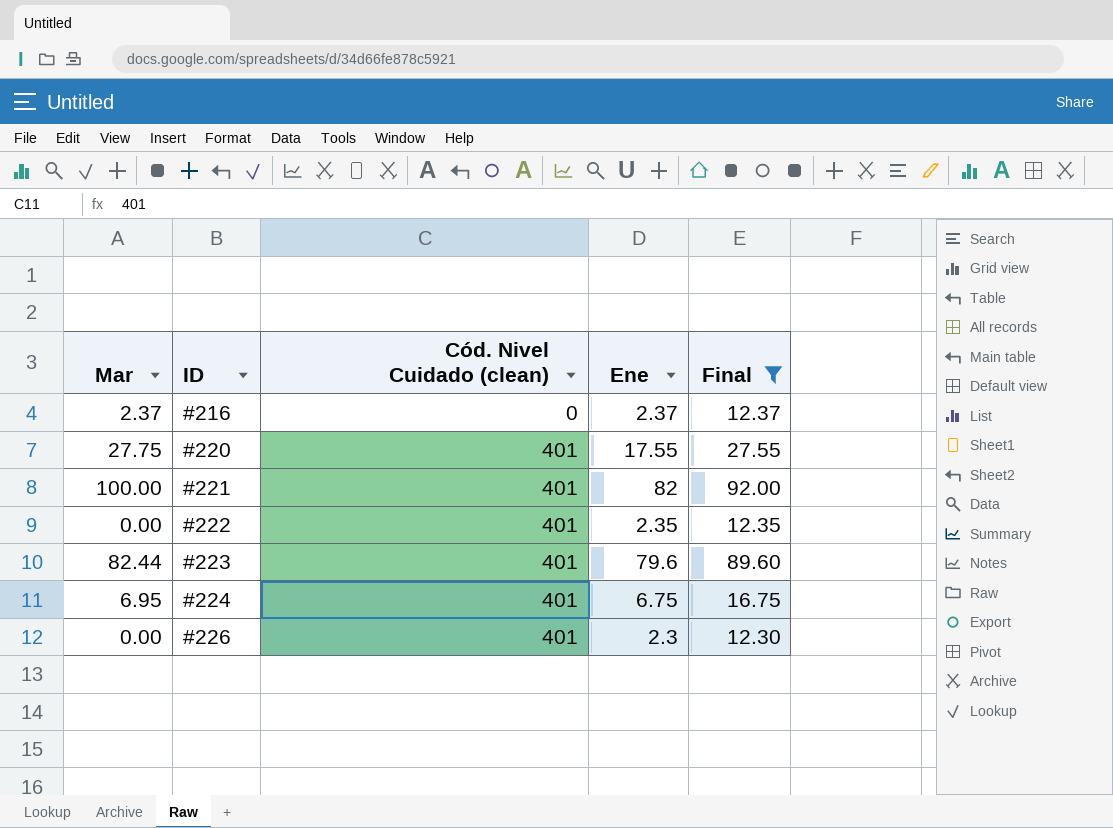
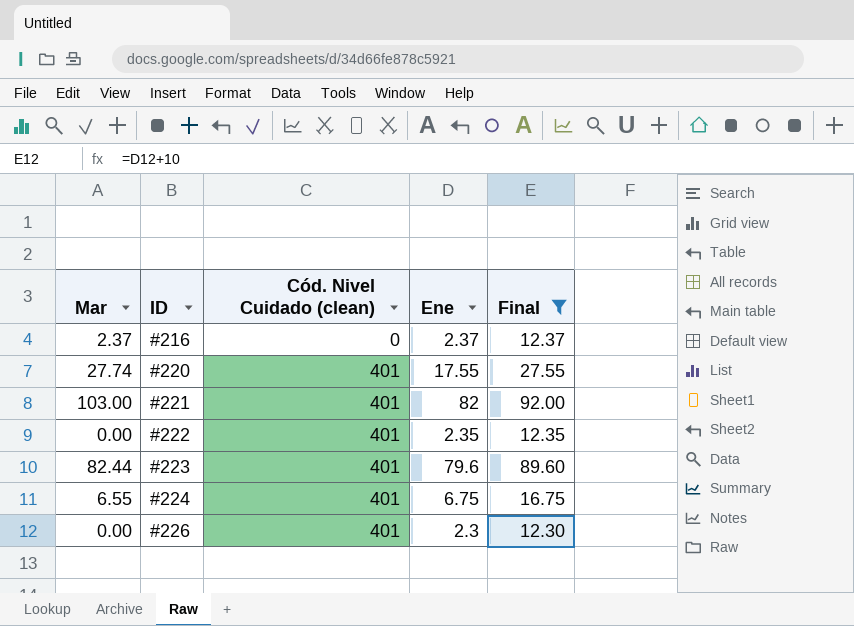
#220 | Mar: 27.75 -> 27.74
#221 | Mar: 100.00 -> 103.00
#224 | Mar: 6.95 -> 6.55

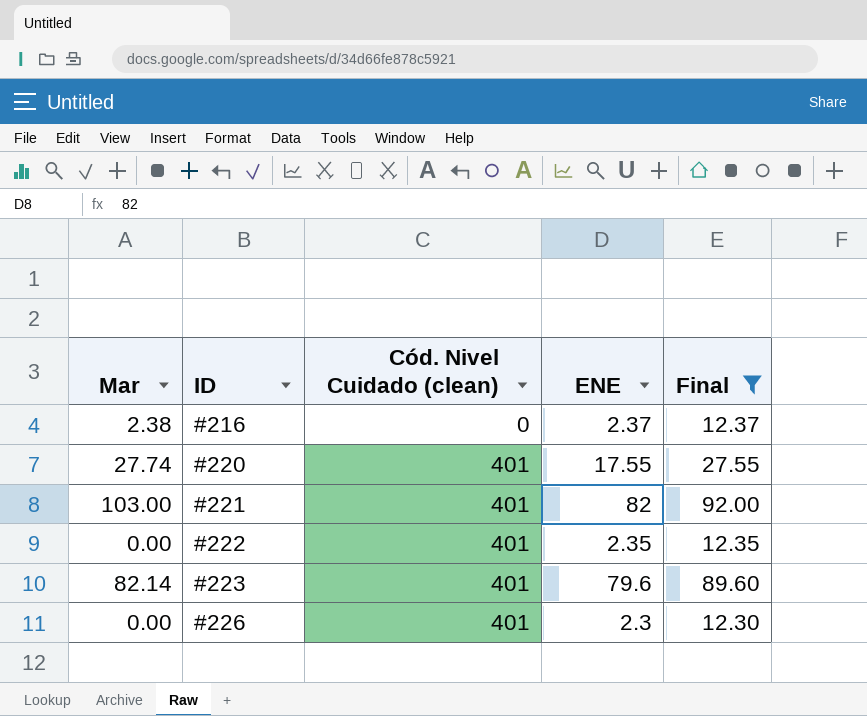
column name: Ene -> ENE
row #224: 6.55 | 401 | 6.75 | 16.75 -> none
#216 | Mar: 2.37 -> 2.38
#223 | Mar: 82.44 -> 82.14

